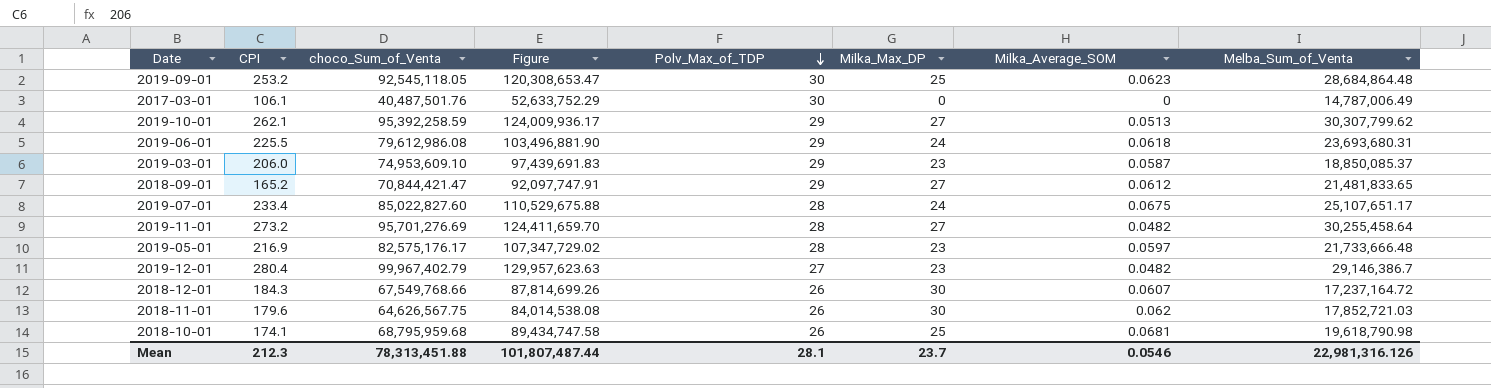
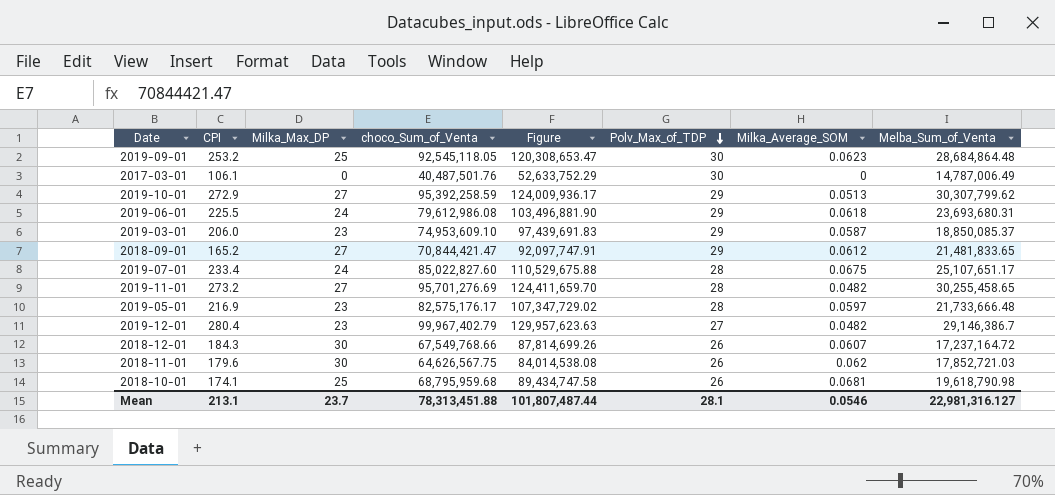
column Milka_Max_DP | position: 6 -> 3
2019-10-01 | CPI: 262.1 -> 272.9
2019-11-01 | Melba_Sum_of_Venta: 30,255,458.64 -> 30,255,458.65
Mean | CPI: 212.3 -> 213.1
Mean | Melba_Sum_of_Venta: 22,981,316.126 -> 22,981,316.127

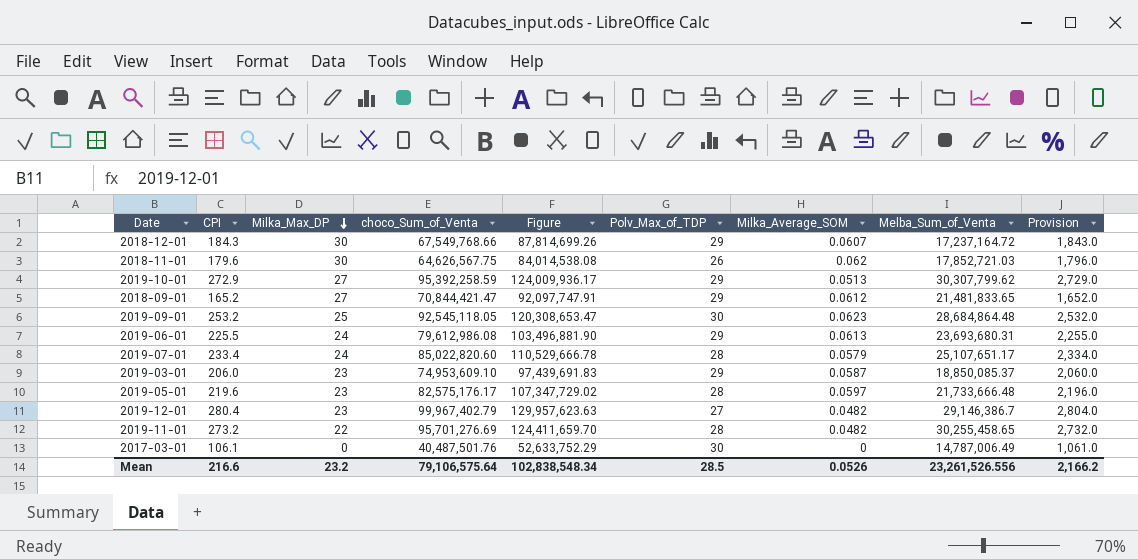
row order: Polv_Max_of_TDP descending -> Milka_Max_DP descending
column Provision | formula: none -> [CPI] * 10
row 2018-10-01: 174.1 | 25 | 68,795,959.68 | 89,434,747.58 | 26 | 0.0681 | 19,618,790.98 -> none
2018-12-01 | Polv_Max_of_TDP: 26 -> 29
2019-06-01 | Milka_Average_SOM: 0.0618 -> 0.0613
2019-07-01 | choco_Sum_of_Venta: 85,022,827.60 -> 85,022,820.60
2019-07-01 | Figure: 110,529,675.88 -> 110,529,666.78
2019-07-01 | Milka_Average_SOM: 0.0675 -> 0.0579
2019-05-01 | CPI: 216.9 -> 219.6
2019-11-01 | Milka_Max_DP: 27 -> 22
Mean | CPI: 213.1 -> 216.6
Mean | Milka_Max_DP: 23.7 -> 23.2
Mean | choco_Sum_of_Venta: 78,313,451.88 -> 79,106,575.64
Mean | Figure: 101,807,487.44 -> 102,838,548.34
Mean | Polv_Max_of_TDP: 28.1 -> 28.5
Mean | Milka_Average_SOM: 0.0546 -> 0.0526
Mean | Melba_Sum_of_Venta: 22,981,316.127 -> 23,261,526.556

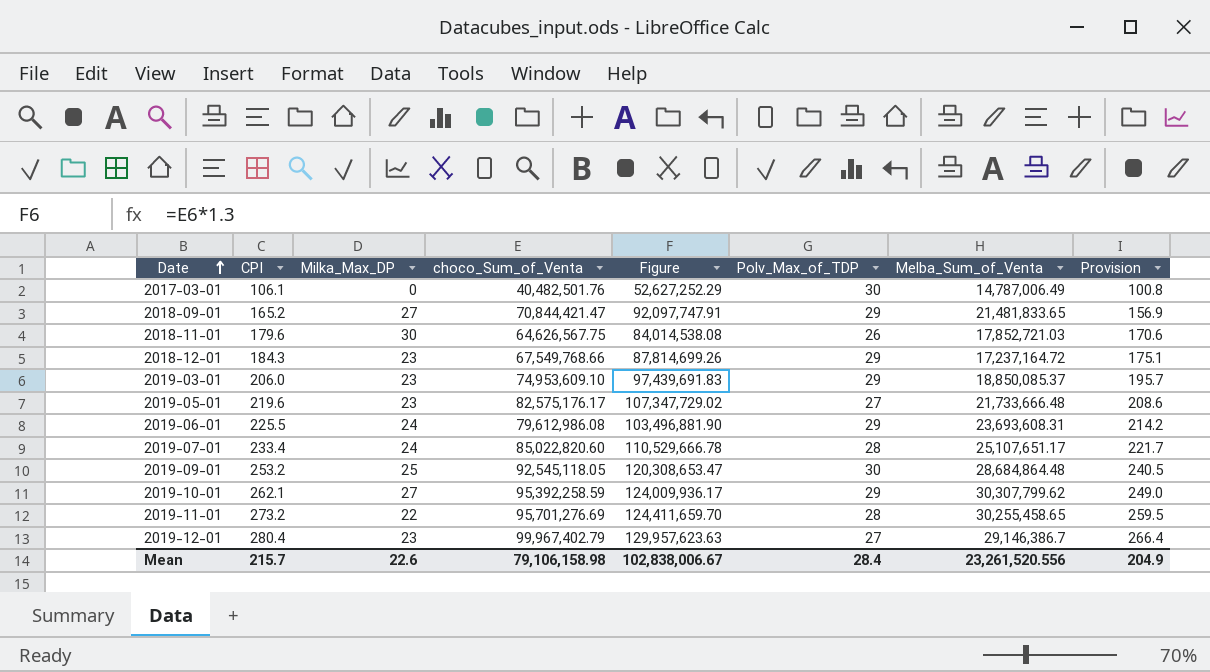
row order: Milka_Max_DP descending -> Date ascending
column Milka_Average_SOM | position: 7 -> none
column Provision | formula: [CPI] * 10 -> [CPI] * 0.95
2017-03-01 | choco_Sum_of_Venta: 40,487,501.76 -> 40,482,501.76
2017-03-01 | Figure: 52,633,752.29 -> 52,627,252.29
2018-12-01 | Milka_Max_DP: 30 -> 23
2019-05-01 | Polv_Max_of_TDP: 28 -> 27
2019-06-01 | Melba_Sum_of_Venta: 23,693,680.31 -> 23,693,608.31
2019-10-01 | CPI: 272.9 -> 262.1
Mean | CPI: 216.6 -> 215.7
Mean | Milka_Max_DP: 23.2 -> 22.6
Mean | choco_Sum_of_Venta: 79,106,575.64 -> 79,106,158.98
Mean | Figure: 102,838,548.34 -> 102,838,006.67
Mean | Polv_Max_of_TDP: 28.5 -> 28.4
Mean | Melba_Sum_of_Venta: 23,261,526.556 -> 23,261,520.556
Mean | Provision: 2,166.2 -> 204.9

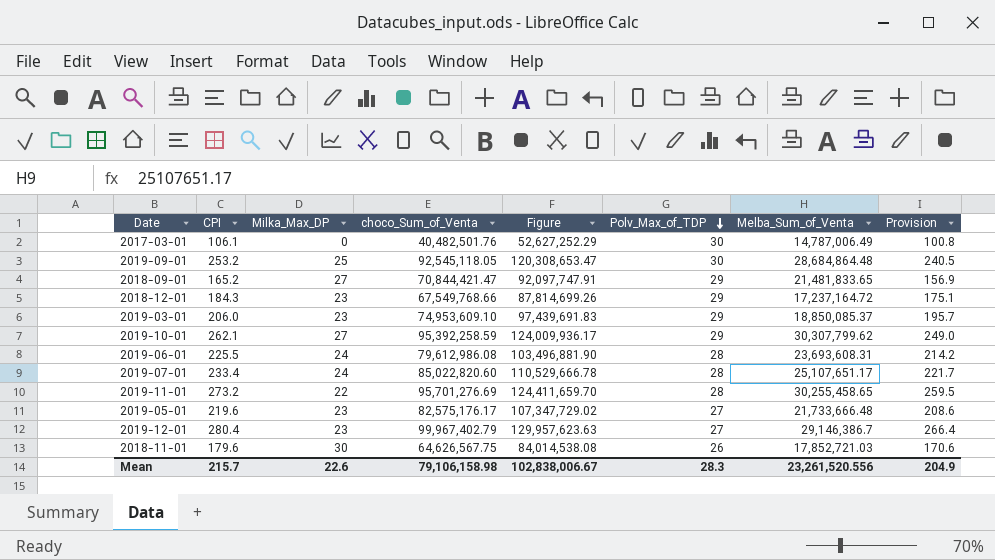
row order: Date ascending -> Polv_Max_of_TDP descending
2019-06-01 | Polv_Max_of_TDP: 29 -> 28
Mean | Polv_Max_of_TDP: 28.4 -> 28.3

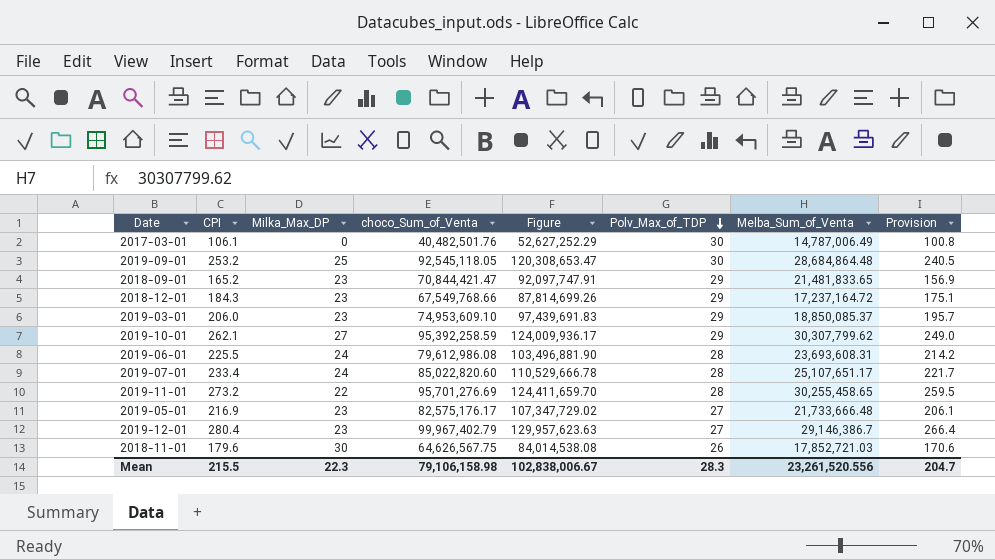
2018-09-01 | Milka_Max_DP: 27 -> 23
2019-05-01 | CPI: 219.6 -> 216.9
2019-05-01 | Provision: 208.6 -> 206.1
Mean | CPI: 215.7 -> 215.5
Mean | Milka_Max_DP: 22.6 -> 22.3
Mean | Provision: 204.9 -> 204.7

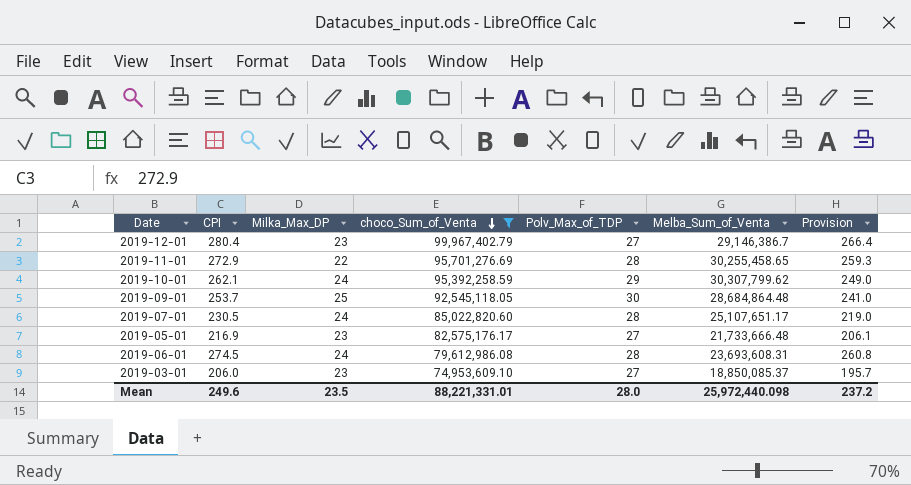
filter: none -> choco_Sum_of_Venta >= 74,953,609.10
row order: Polv_Max_of_TDP descending -> choco_Sum_of_Venta descending
column Figure | formula: [choco_Sum_of_Venta] * 1.3 -> none
2019-11-01 | CPI: 273.2 -> 272.9
2019-11-01 | Provision: 259.5 -> 259.3
2019-10-01 | Milka_Max_DP: 27 -> 24
2019-09-01 | CPI: 253.2 -> 253.7
2019-09-01 | Provision: 240.5 -> 241.0
2019-07-01 | CPI: 233.4 -> 230.5
2019-07-01 | Provision: 221.7 -> 219.0
2019-06-01 | CPI: 225.5 -> 274.5
2019-06-01 | Provision: 214.2 -> 260.8
2019-03-01 | Polv_Max_of_TDP: 29 -> 27
Mean | CPI: 215.5 -> 249.6
Mean | Milka_Max_DP: 22.3 -> 23.5
Mean | choco_Sum_of_Venta: 79,106,158.98 -> 88,221,331.01
Mean | Polv_Max_of_TDP: 28.3 -> 28.0
Mean | Melba_Sum_of_Venta: 23,261,520.556 -> 25,972,440.098
Mean | Provision: 204.7 -> 237.2

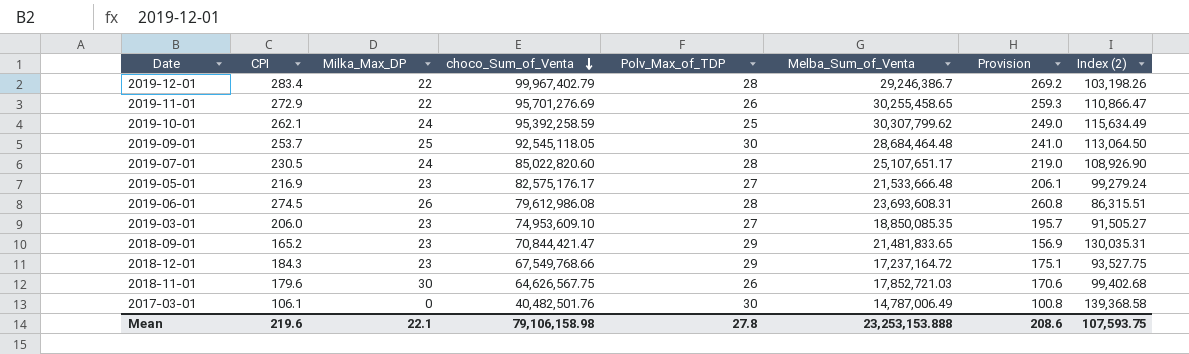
filter: choco_Sum_of_Venta >= 74,953,609.10 -> none
column Index (2) | formula: none -> [Melba_Sum_of_Venta] / [CPI]
2019-12-01 | CPI: 280.4 -> 283.4
2019-12-01 | Milka_Max_DP: 23 -> 22
2019-12-01 | Polv_Max_of_TDP: 27 -> 28
2019-12-01 | Melba_Sum_of_Venta: 29,146,386.7 -> 29,246,386.7
2019-12-01 | Provision: 266.4 -> 269.2
2019-11-01 | Polv_Max_of_TDP: 28 -> 26
2019-10-01 | Polv_Max_of_TDP: 29 -> 25
2019-09-01 | Melba_Sum_of_Venta: 28,684,864.48 -> 28,684,464.48
2019-05-01 | Melba_Sum_of_Venta: 21,733,666.48 -> 21,533,666.48
2019-06-01 | Milka_Max_DP: 24 -> 26
2019-03-01 | Melba_Sum_of_Venta: 18,850,085.37 -> 18,850,085.35
Mean | CPI: 249.6 -> 219.6
Mean | Milka_Max_DP: 23.5 -> 22.1
Mean | choco_Sum_of_Venta: 88,221,331.01 -> 79,106,158.98
Mean | Polv_Max_of_TDP: 28.0 -> 27.8
Mean | Melba_Sum_of_Venta: 25,972,440.098 -> 23,253,153.888
Mean | Provision: 237.2 -> 208.6

